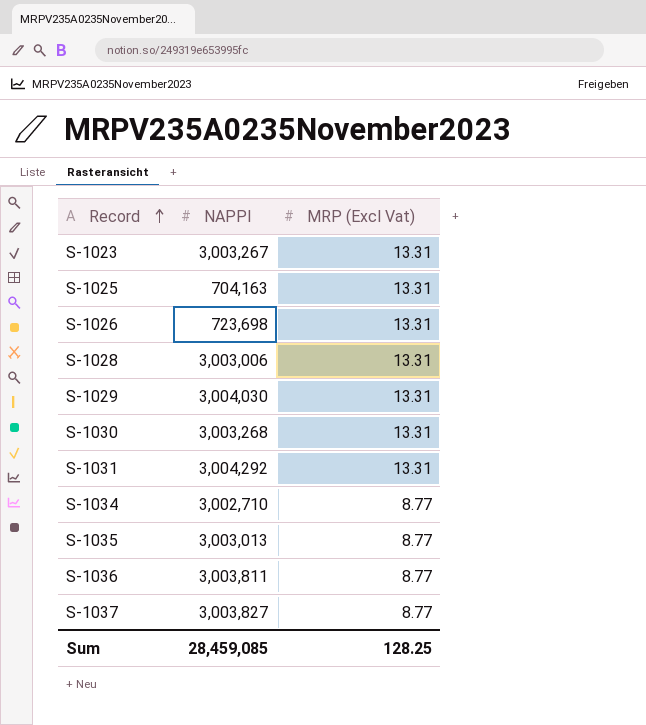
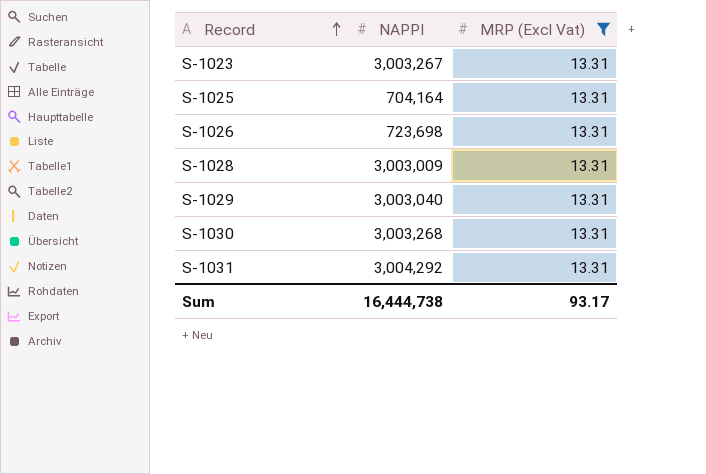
filter: none -> MRP (Excl Vat) = 13.31
S-1025 | NAPPI: 704,163 -> 704,164
S-1028 | NAPPI: 3,003,006 -> 3,003,009
S-1029 | NAPPI: 3,004,030 -> 3,003,040
Sum | NAPPI: 28,459,085 -> 16,444,738
Sum | MRP (Excl Vat): 128.25 -> 93.17

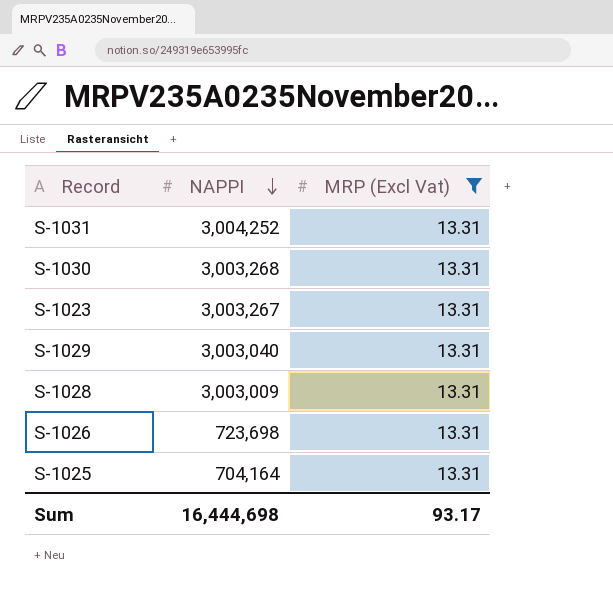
row order: Record ascending -> NAPPI descending
S-1031 | NAPPI: 3,004,292 -> 3,004,252
Sum | NAPPI: 16,444,738 -> 16,444,698

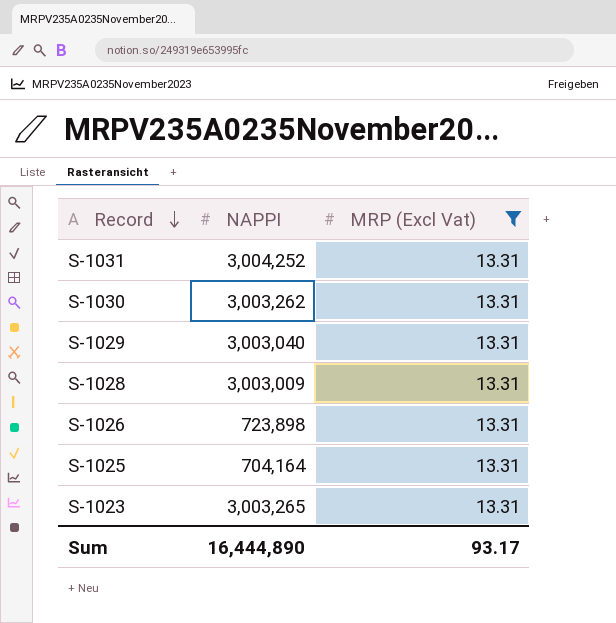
row order: NAPPI descending -> Record descending
S-1030 | NAPPI: 3,003,268 -> 3,003,262
S-1026 | NAPPI: 723,698 -> 723,898
S-1023 | NAPPI: 3,003,267 -> 3,003,265
Sum | NAPPI: 16,444,698 -> 16,444,890

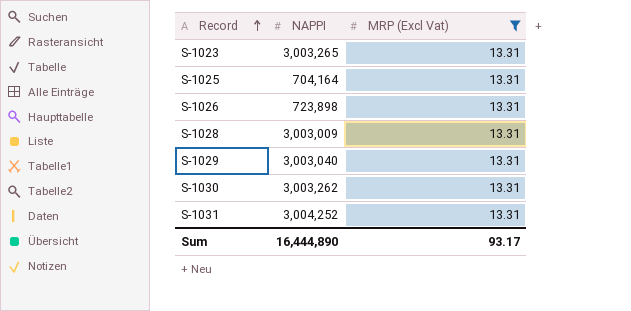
row order: Record descending -> Record ascending

